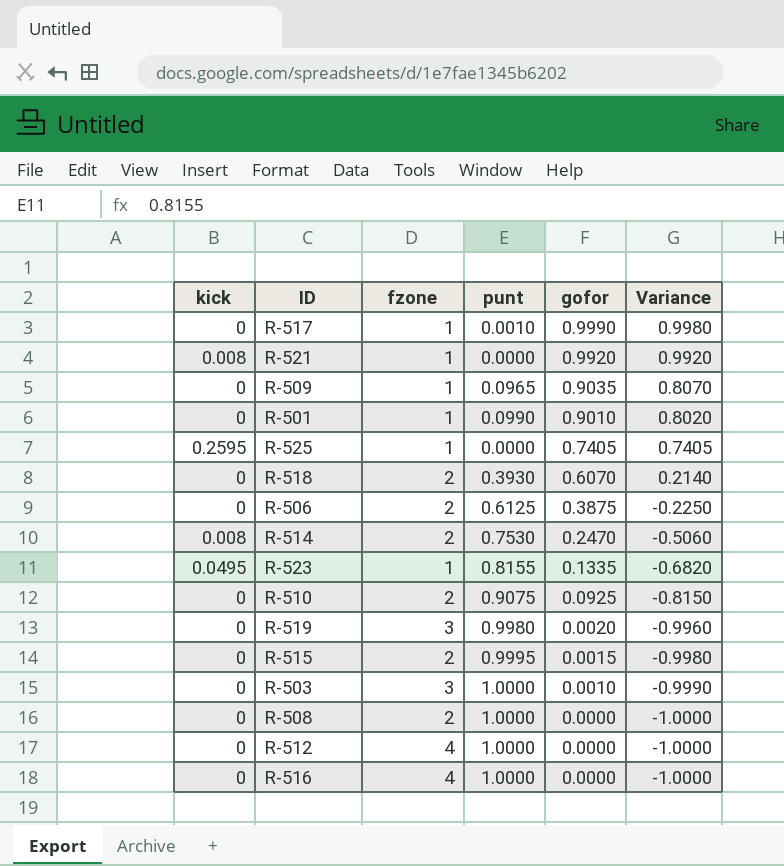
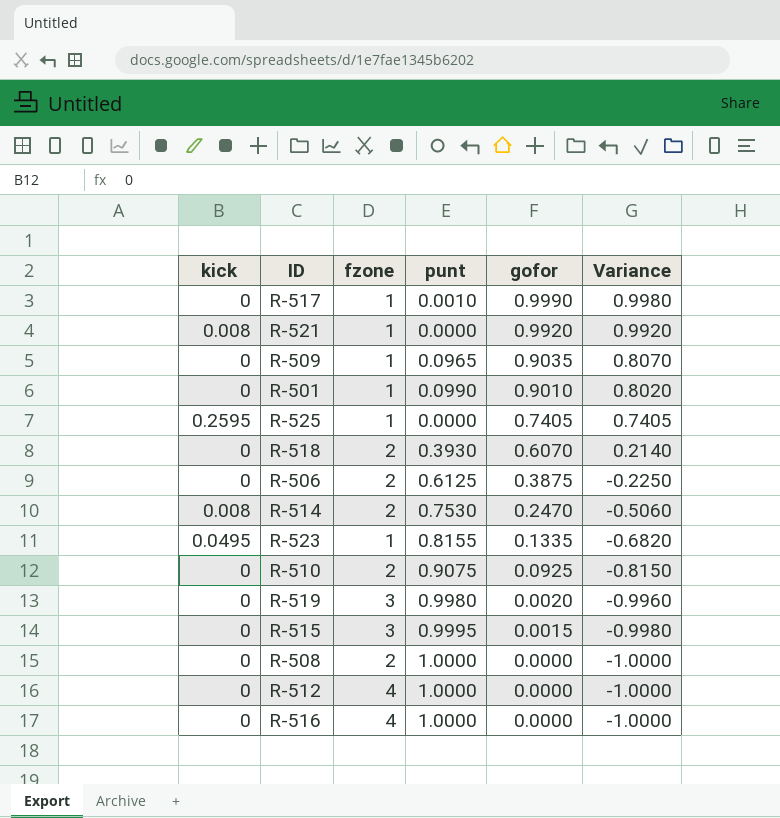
row R-503: 0 | 3 | 1.0000 | 0.0010 | -0.9990 -> none
R-515 | fzone: 2 -> 3

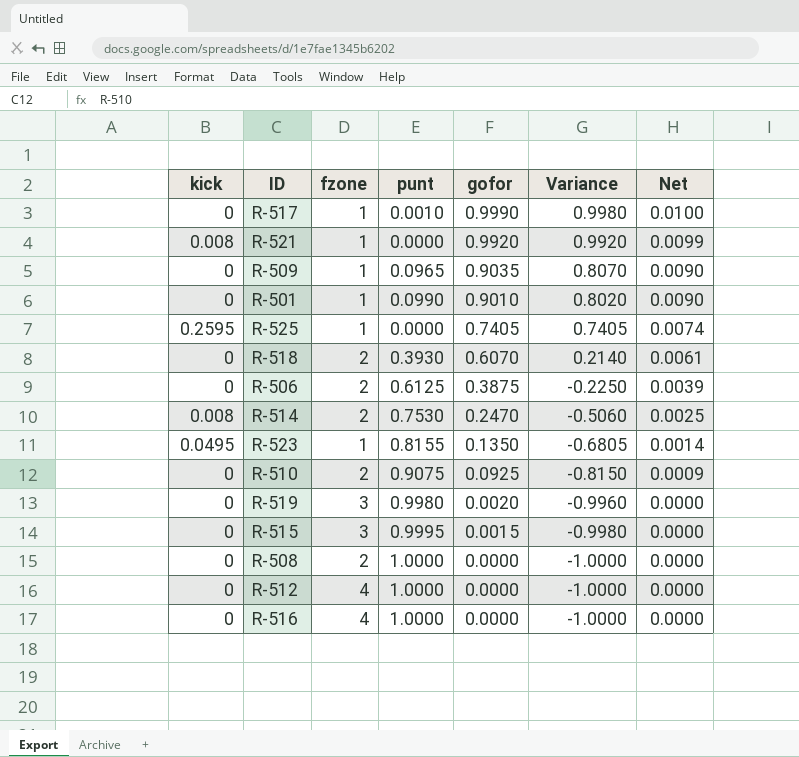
column Net | formula: none -> [gofor] * 0.01
R-523 | gofor: 0.1335 -> 0.1350
R-523 | Variance: -0.6820 -> -0.6805

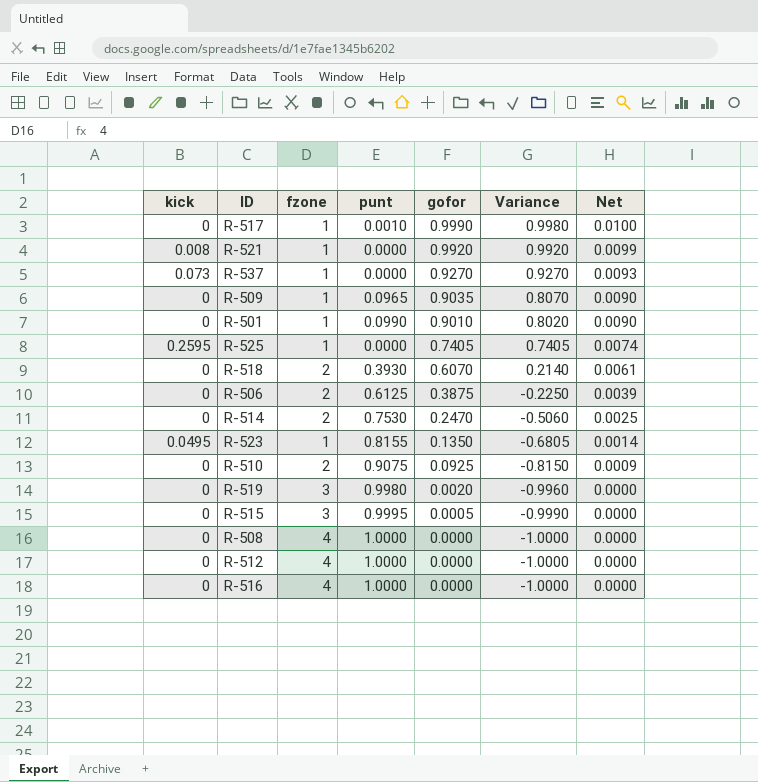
row R-537: none -> 0.073 | 1 | 0.0000 | 0.9270 | 0.9270 | 0.0093
R-514 | kick: 0.008 -> 0
R-515 | gofor: 0.0015 -> 0.0005
R-515 | Variance: -0.9980 -> -0.9990
R-508 | fzone: 2 -> 4

